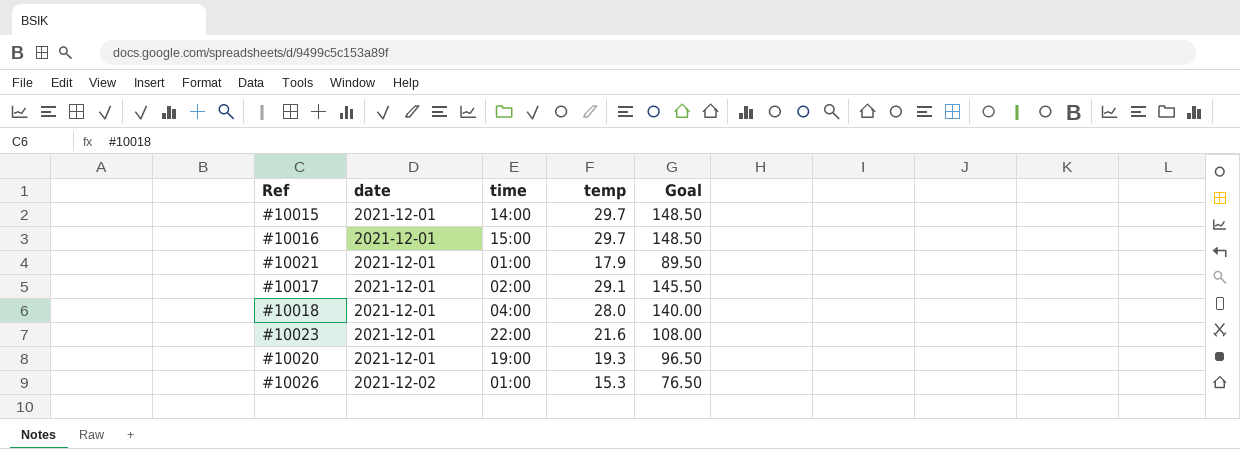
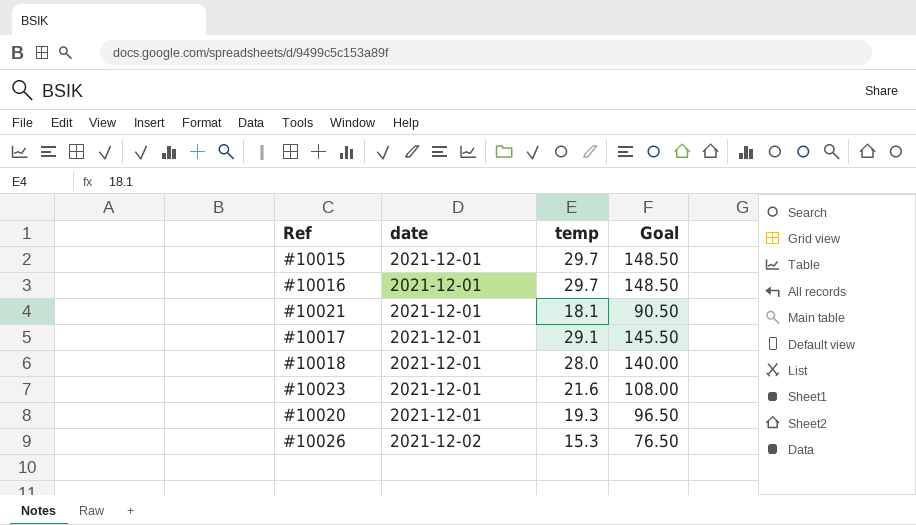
column time | position: 3 -> none
#10021 | temp: 17.9 -> 18.1
#10021 | Goal: 89.50 -> 90.50

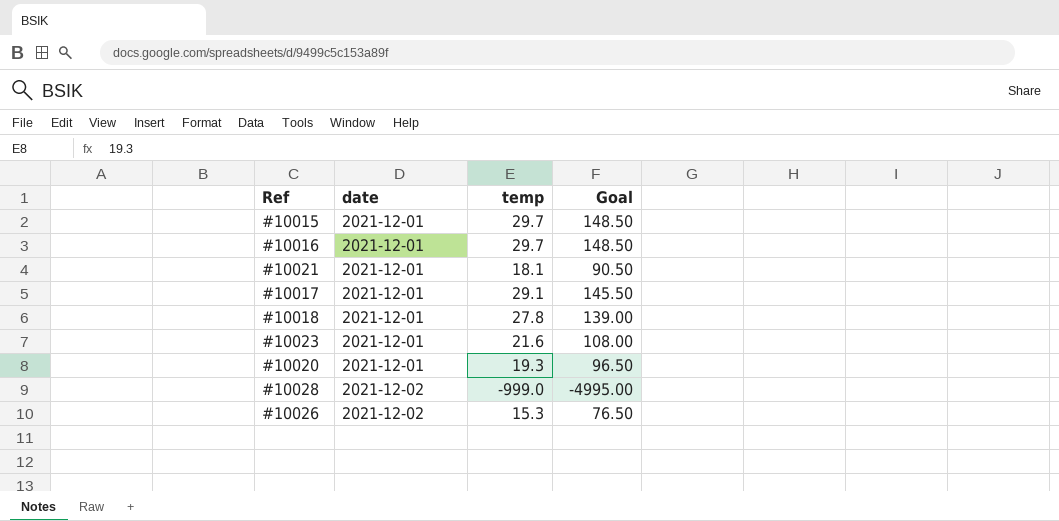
#10018 | temp: 28.0 -> 27.8
#10018 | Goal: 140.00 -> 139.00
row #10028: none -> 2021-12-02 | -999.0 | -4995.00

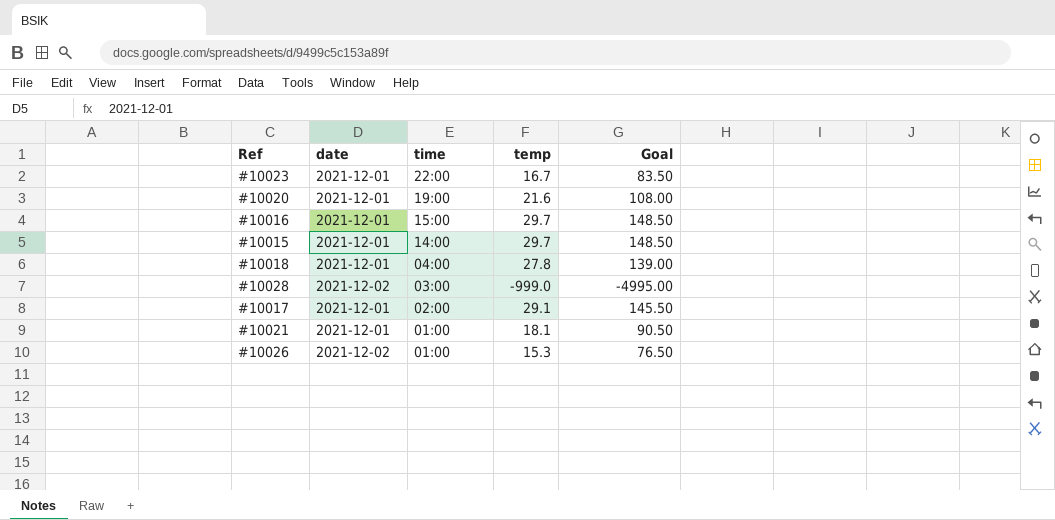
row order: date ascending -> time descending
column time | position: none -> 3
#10023 | temp: 21.6 -> 16.7
#10023 | Goal: 108.00 -> 83.50
#10020 | temp: 19.3 -> 21.6
#10020 | Goal: 96.50 -> 108.00

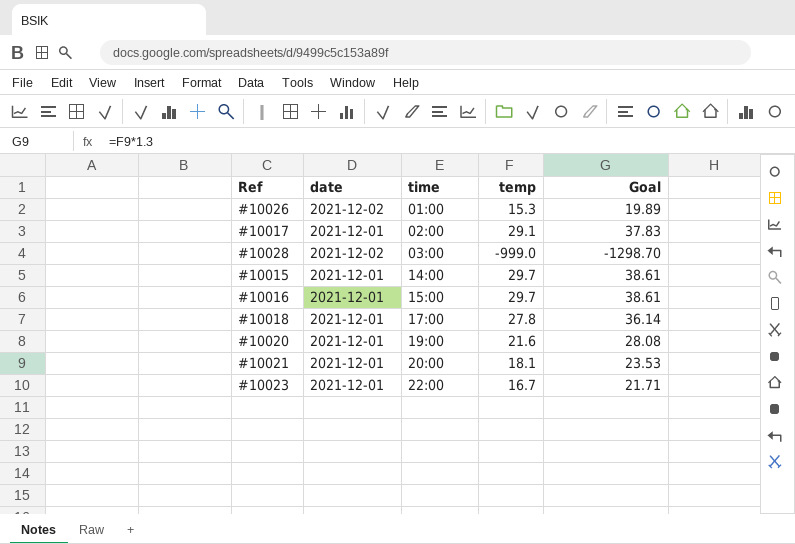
row order: time descending -> time ascending
column Goal | formula: [temp] * 5 -> [temp] * 1.3
#10018 | time: 04:00 -> 17:00
#10021 | time: 01:00 -> 20:00

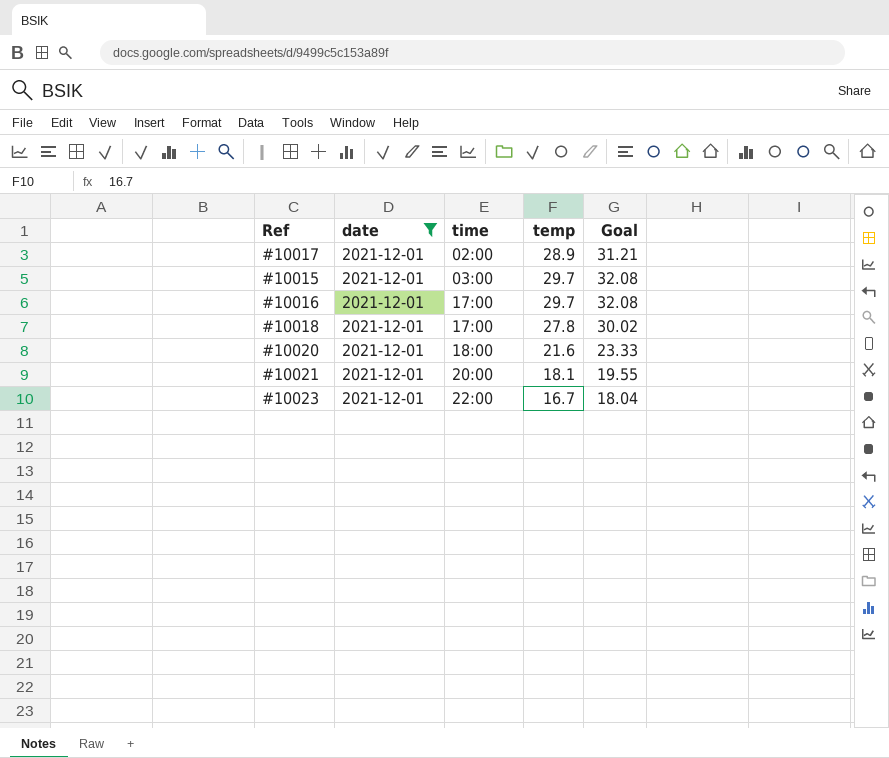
filter: none -> date = 2021-12-01
column Goal | formula: [temp] * 1.3 -> [temp] * 1.08
#10017 | temp: 29.1 -> 28.9
#10015 | time: 14:00 -> 03:00
#10016 | time: 15:00 -> 17:00
#10020 | time: 19:00 -> 18:00

